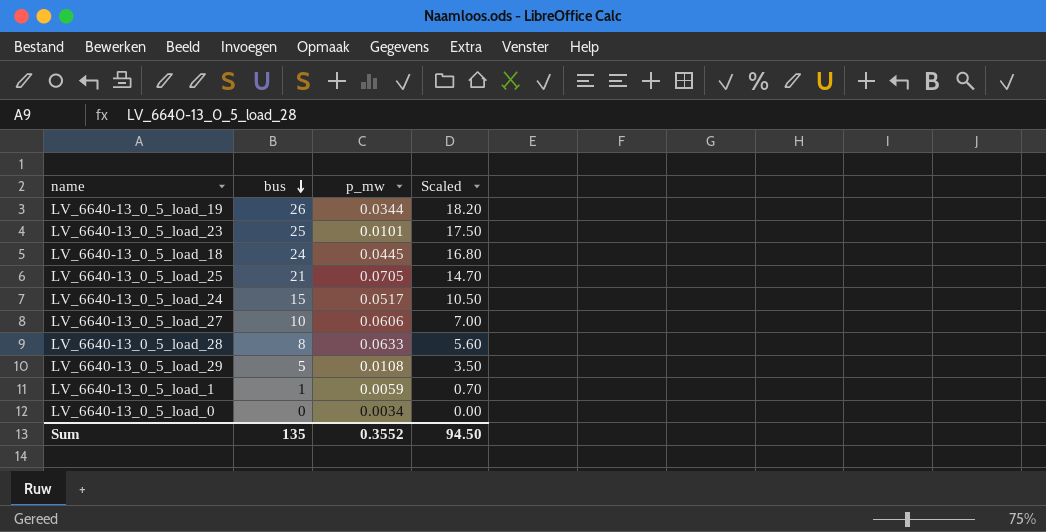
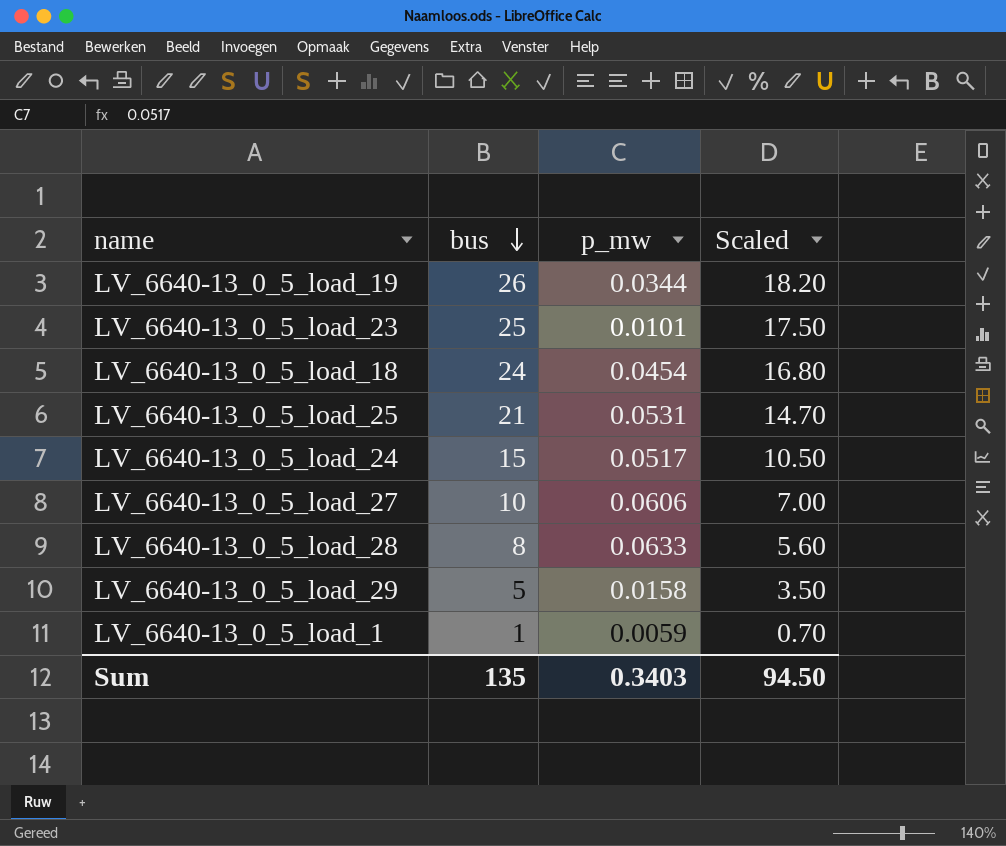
row LV_6640-13_0_5_load_0: 0 | 0.0034 | 0.00 -> none
LV_6640-13_0_5_load_18 | p_mw: 0.0445 -> 0.0454
LV_6640-13_0_5_load_25 | p_mw: 0.0705 -> 0.0531
LV_6640-13_0_5_load_29 | p_mw: 0.0108 -> 0.0158
Sum | p_mw: 0.3552 -> 0.3403

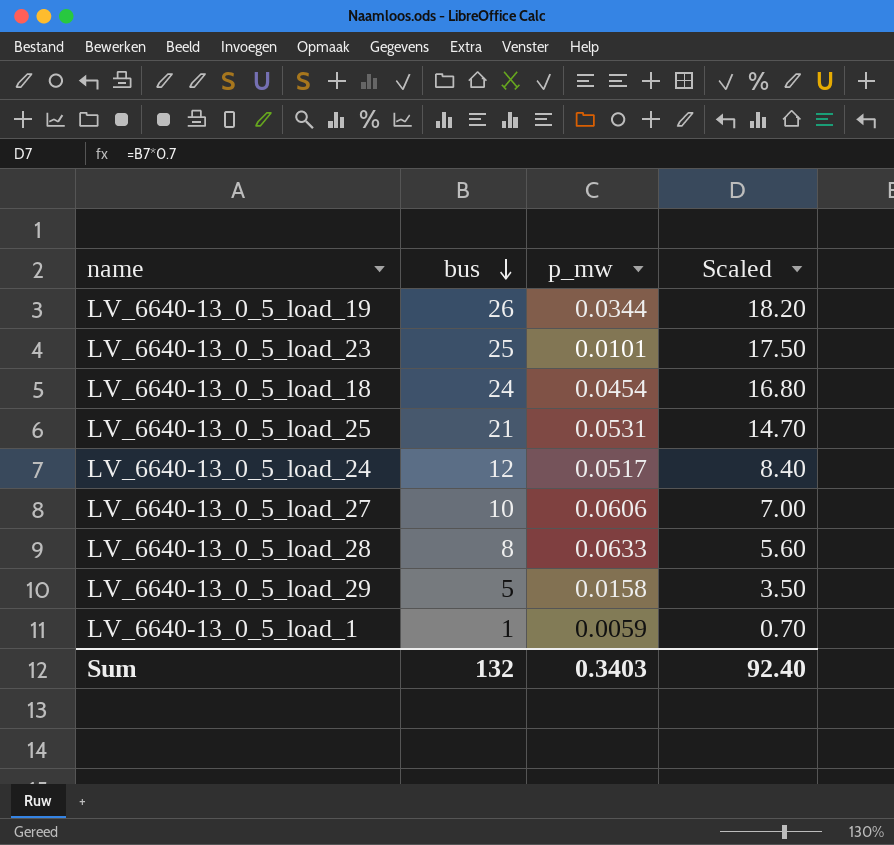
LV_6640-13_0_5_load_24 | bus: 15 -> 12
LV_6640-13_0_5_load_24 | Scaled: 10.50 -> 8.40
Sum | bus: 135 -> 132
Sum | Scaled: 94.50 -> 92.40

